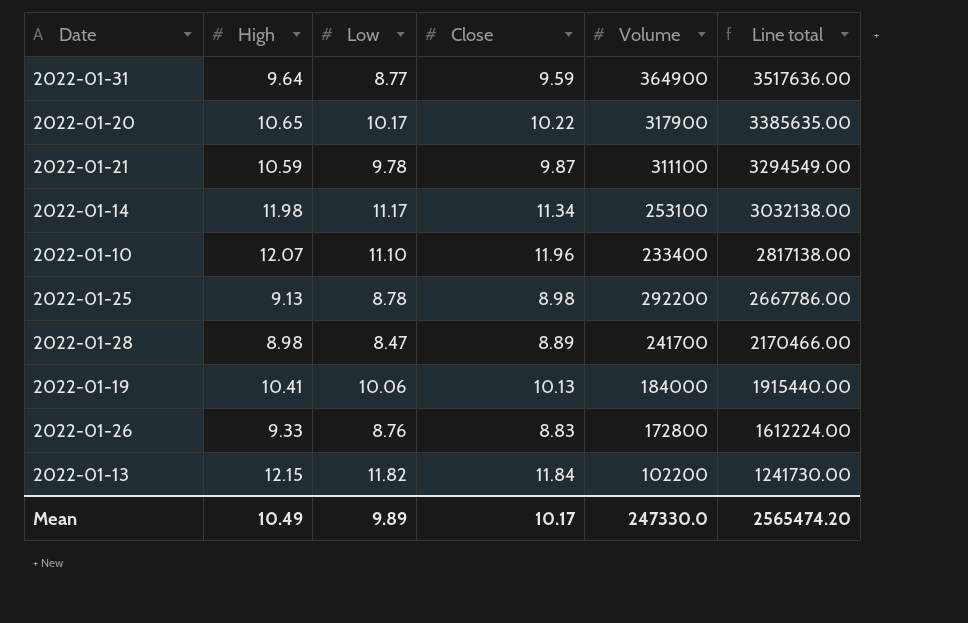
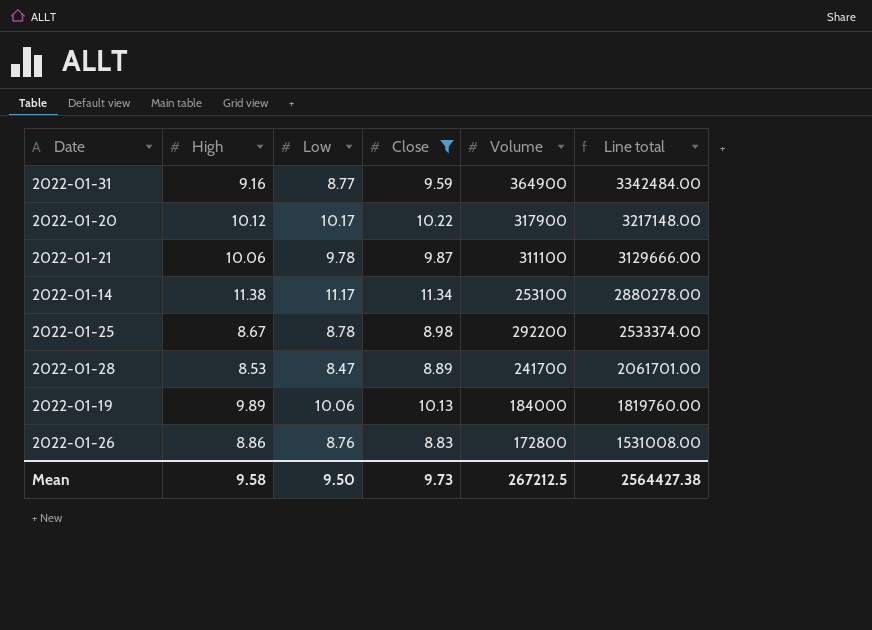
filter: none -> Close <= 11.34
2022-01-31 | High: 9.64 -> 9.16
2022-01-31 | Line total: 3517636.00 -> 3342484.00
2022-01-20 | High: 10.65 -> 10.12
2022-01-20 | Line total: 3385635.00 -> 3217148.00
2022-01-21 | High: 10.59 -> 10.06
2022-01-21 | Line total: 3294549.00 -> 3129666.00
2022-01-14 | High: 11.98 -> 11.38
2022-01-14 | Line total: 3032138.00 -> 2880278.00
2022-01-25 | High: 9.13 -> 8.67
2022-01-25 | Line total: 2667786.00 -> 2533374.00
2022-01-28 | High: 8.98 -> 8.53
2022-01-28 | Line total: 2170466.00 -> 2061701.00
2022-01-19 | High: 10.41 -> 9.89
2022-01-19 | Line total: 1915440.00 -> 1819760.00
2022-01-26 | High: 9.33 -> 8.86
2022-01-26 | Line total: 1612224.00 -> 1531008.00
Mean | High: 10.49 -> 9.58
Mean | Low: 9.89 -> 9.50
Mean | Close: 10.17 -> 9.73
Mean | Volume: 247330.0 -> 267212.5
Mean | Line total: 2565474.20 -> 2564427.38

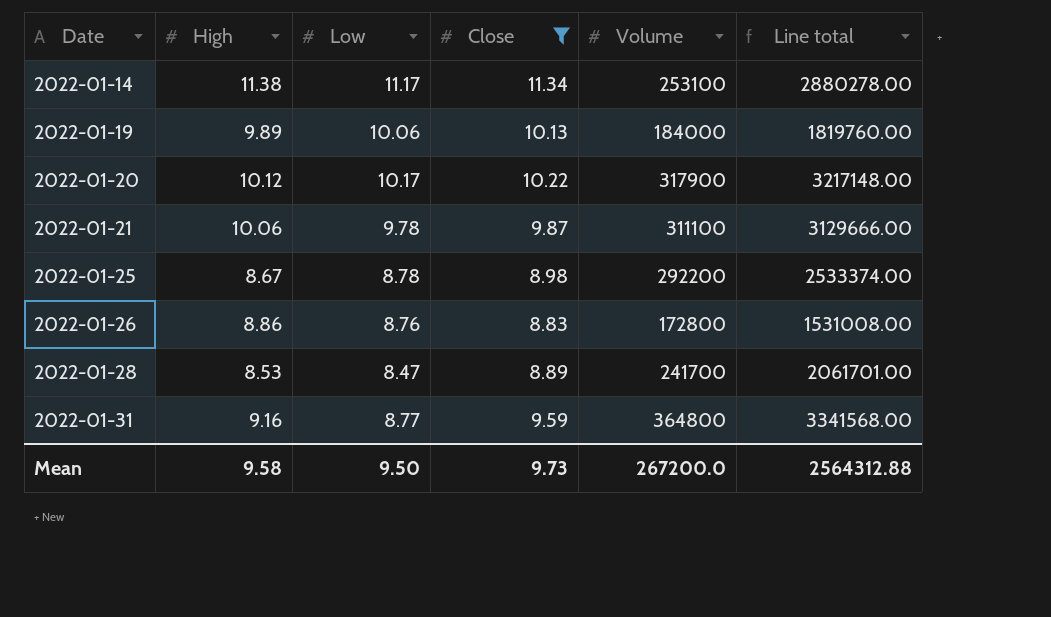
row order: Line total descending -> Date ascending
2022-01-31 | Volume: 364900 -> 364800
2022-01-31 | Line total: 3342484.00 -> 3341568.00
Mean | Volume: 267212.5 -> 267200.0
Mean | Line total: 2564427.38 -> 2564312.88

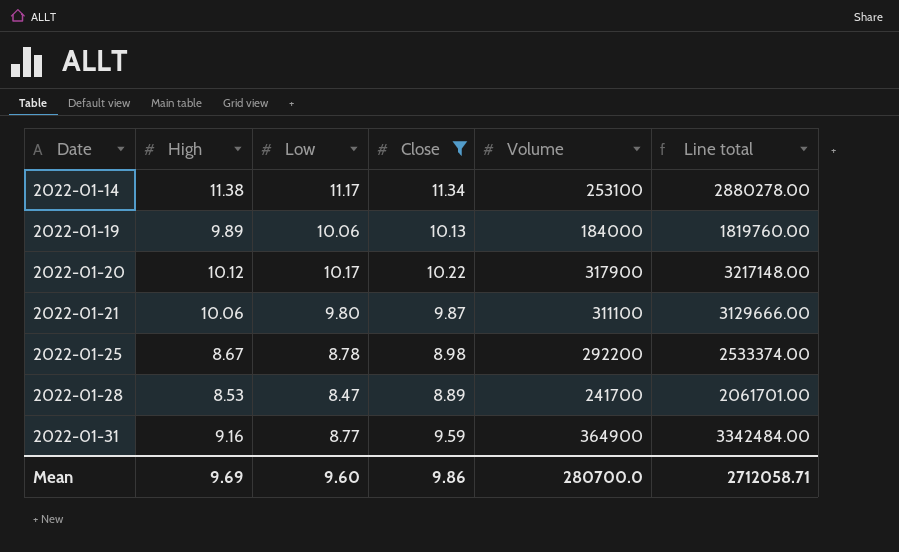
row 2022-01-26: 8.86 | 8.76 | 8.83 | 172800 | 1531008.00 -> none
2022-01-21 | Low: 9.78 -> 9.80
2022-01-31 | Volume: 364800 -> 364900
2022-01-31 | Line total: 3341568.00 -> 3342484.00
Mean | High: 9.58 -> 9.69
Mean | Low: 9.50 -> 9.60
Mean | Close: 9.73 -> 9.86
Mean | Volume: 267200.0 -> 280700.0
Mean | Line total: 2564312.88 -> 2712058.71

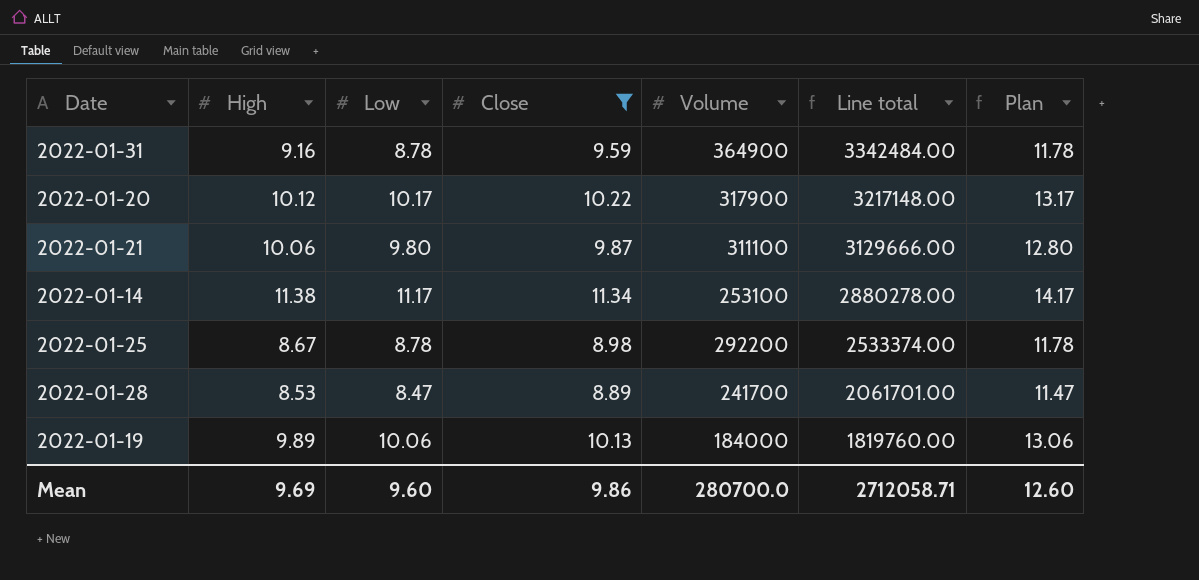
row order: Date ascending -> Line total descending
column Plan | formula: none -> [Low] + 3
2022-01-31 | Low: 8.77 -> 8.78

